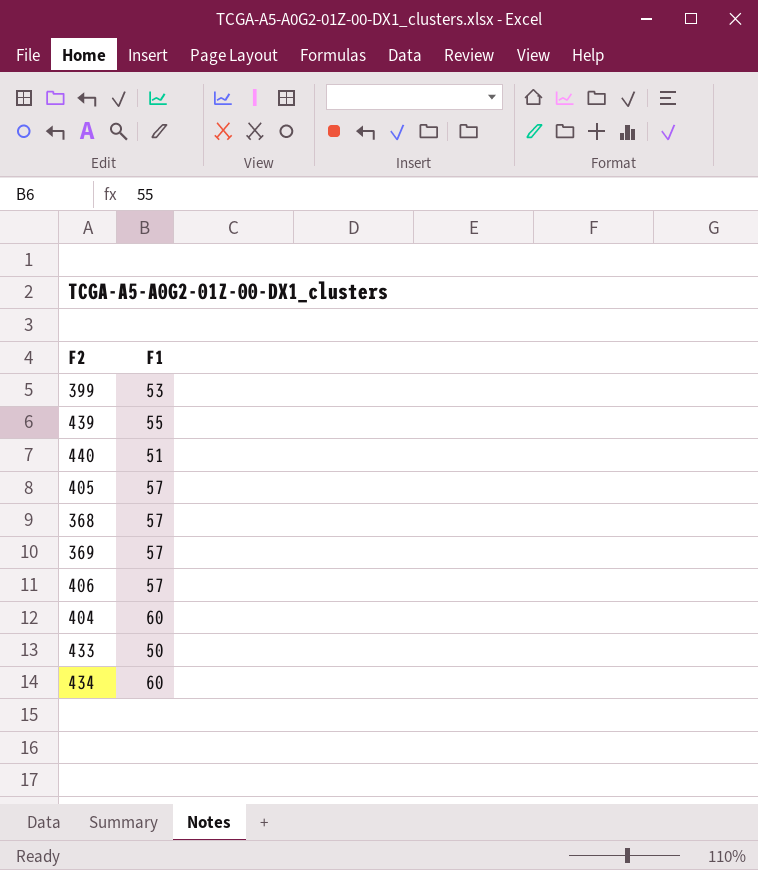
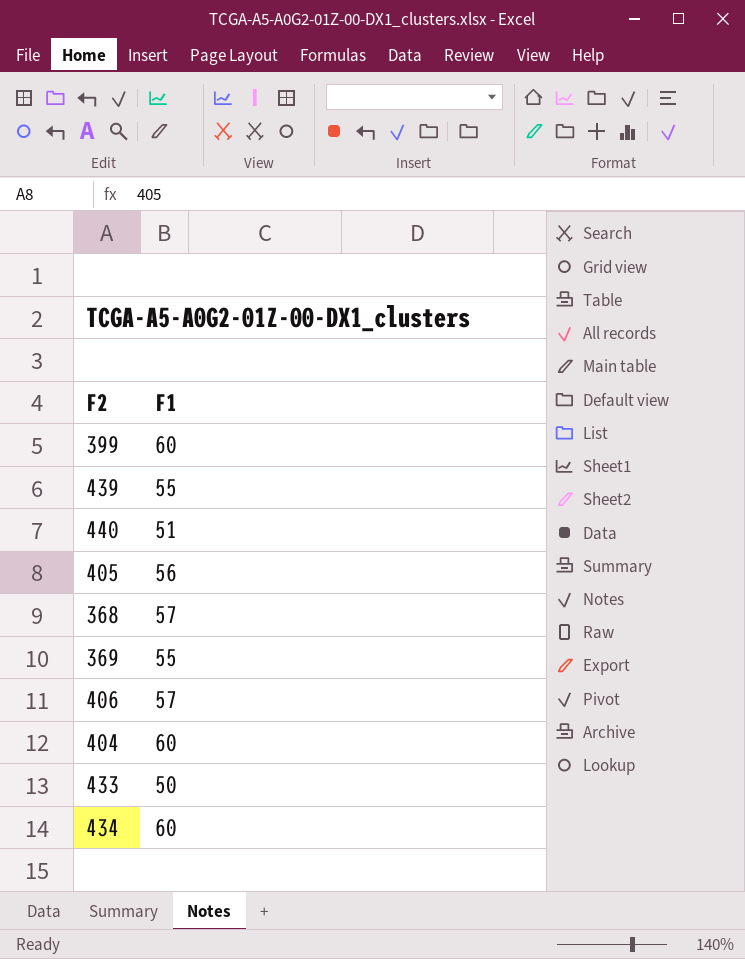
399 | F1: 53 -> 60
405 | F1: 57 -> 56
369 | F1: 57 -> 55

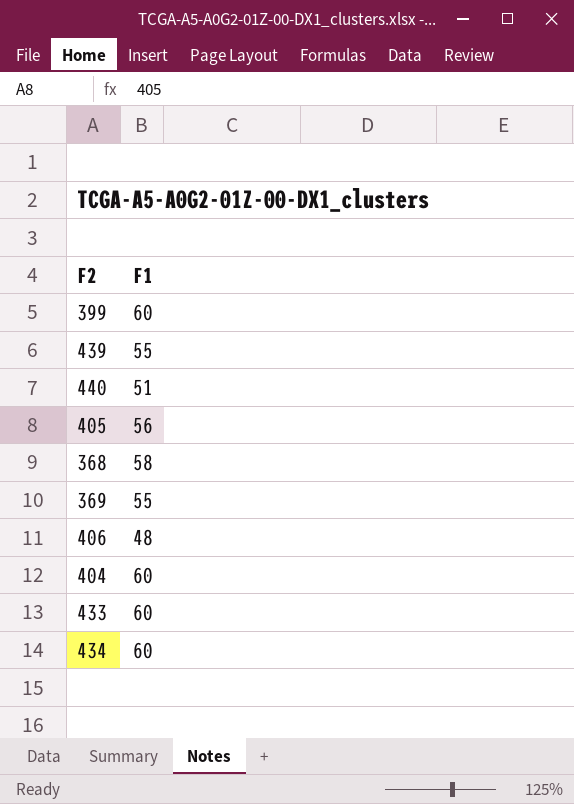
368 | F1: 57 -> 58
406 | F1: 57 -> 48
433 | F1: 50 -> 60

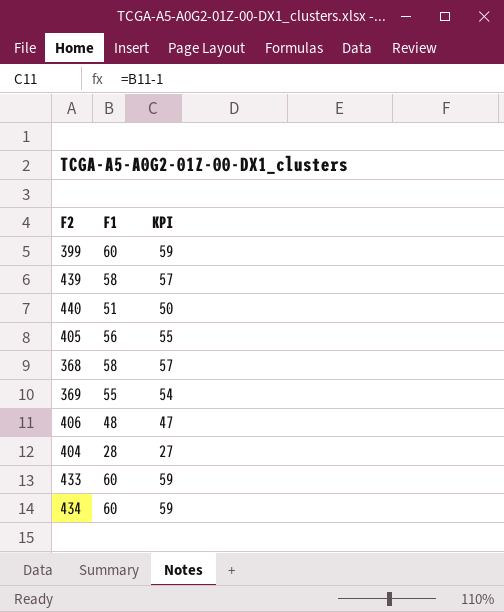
column KPI | formula: none -> [F1] - 1
439 | F1: 55 -> 58
404 | F1: 60 -> 28

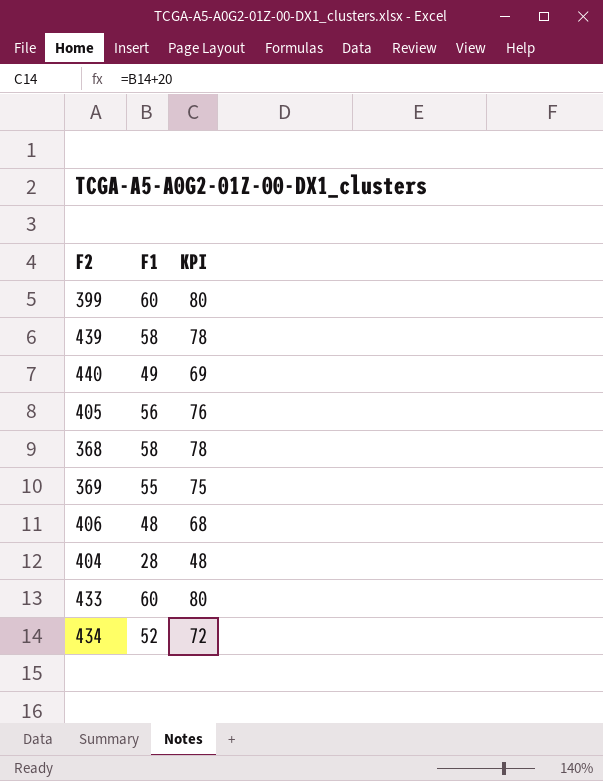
column KPI | formula: [F1] - 1 -> [F1] + 20
440 | F1: 51 -> 49
434 | F1: 60 -> 52

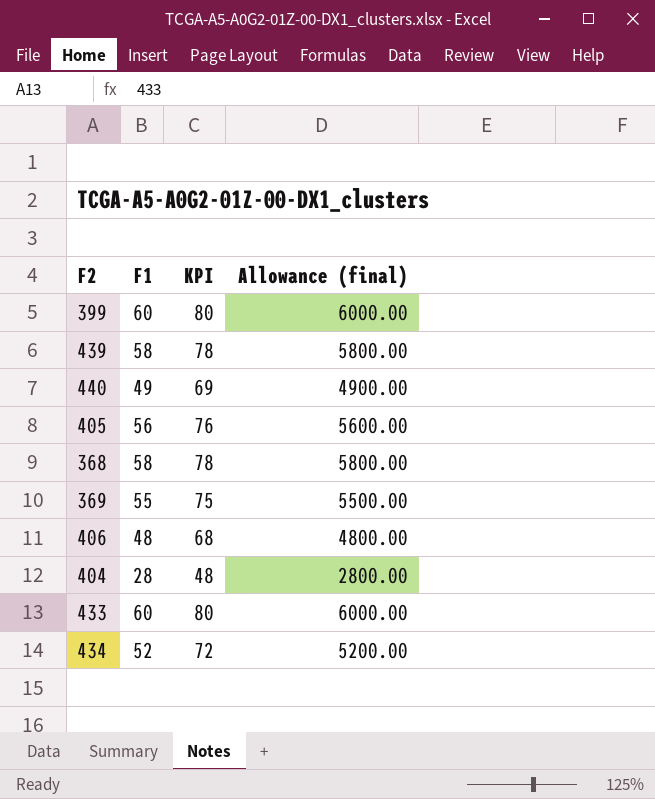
column Allowance (final) | formula: none -> [F1] * 100

